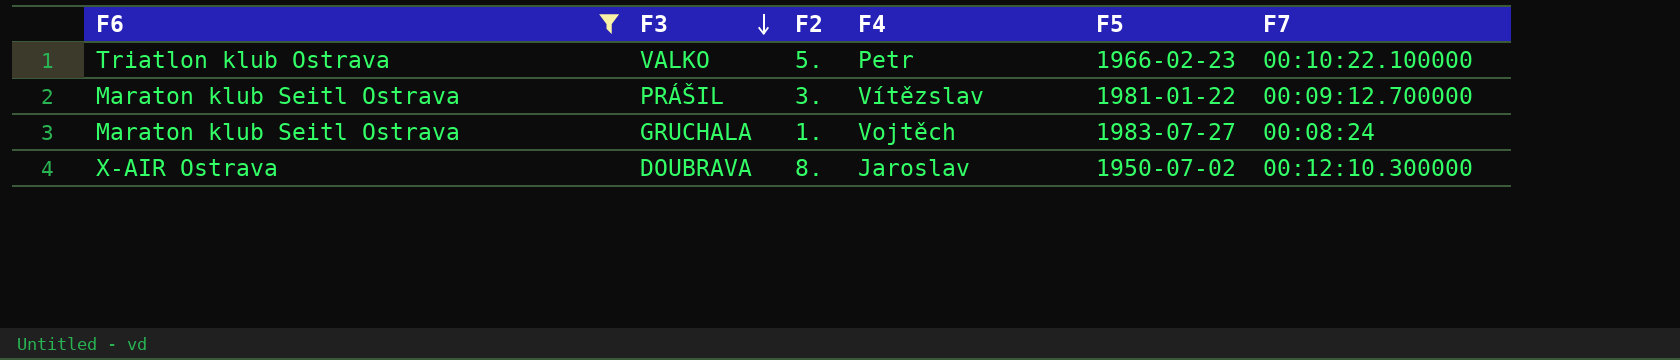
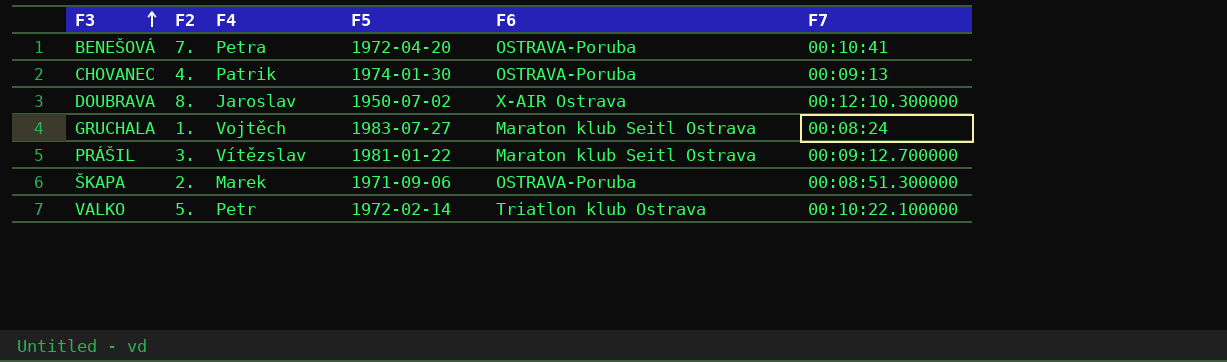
filter: F6 != OSTRAVA-Poruba -> none
row order: F3 descending -> F3 ascending
column F6 | position: 1 -> 5
VALKO | F5: 1966-02-23 -> 1972-02-14

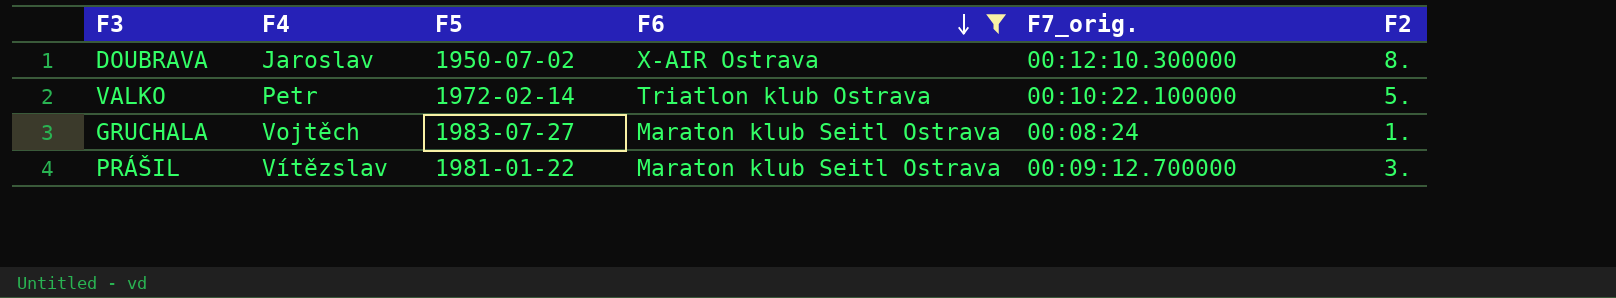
filter: none -> F6 != OSTRAVA-Poruba
row order: F3 ascending -> F6 descending
column name: F7 -> F7_orig.
column F2 | position: 2 -> 6

